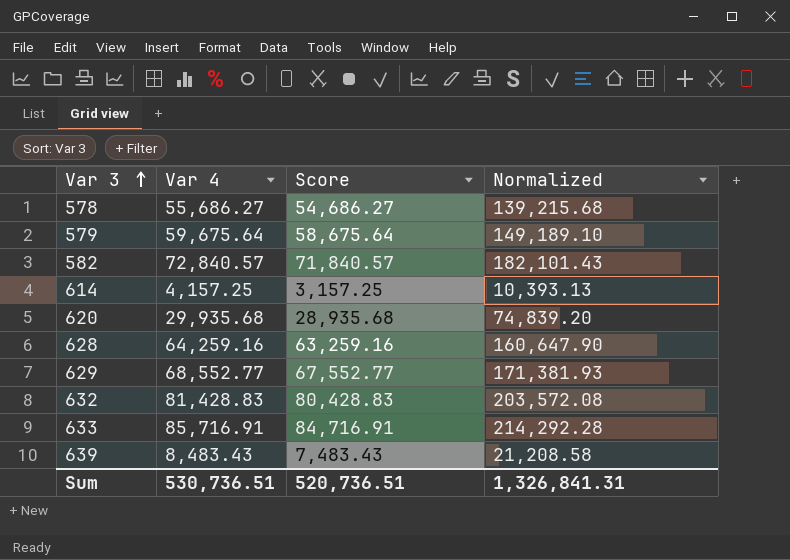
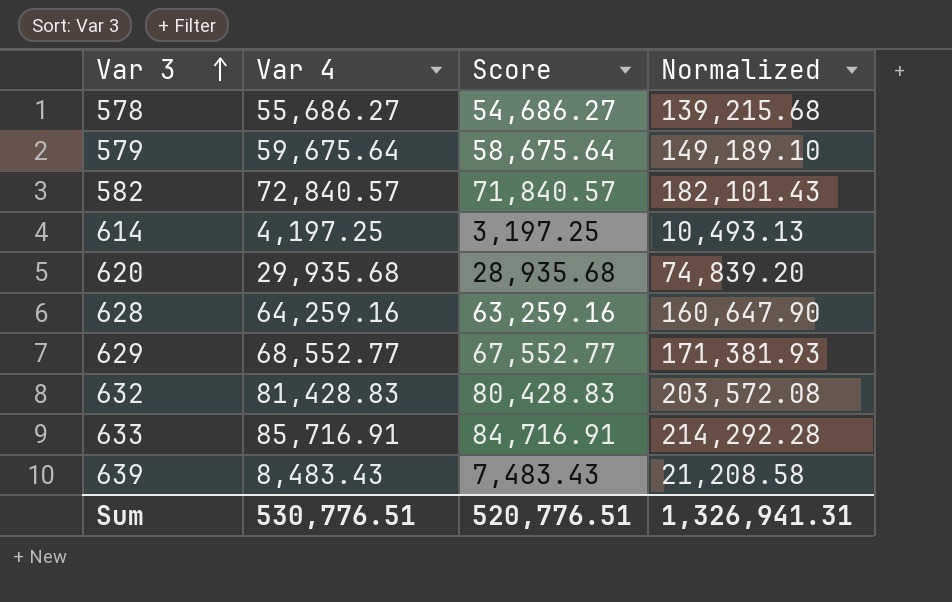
614 | Var 4: 4,157.25 -> 4,197.25
614 | Score: 3,157.25 -> 3,197.25
614 | Normalized: 10,393.13 -> 10,493.13
Sum | Var 4: 530,736.51 -> 530,776.51
Sum | Score: 520,736.51 -> 520,776.51
Sum | Normalized: 1,326,841.31 -> 1,326,941.31

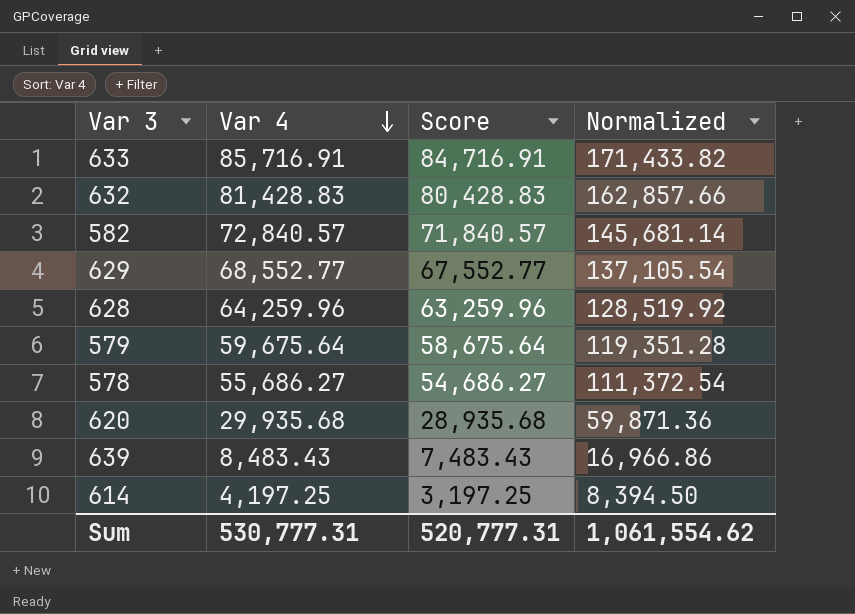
row order: Var 3 ascending -> Var 4 descending
column Normalized | formula: [Var 4] * 2.5 -> [Var 4] * 2
628 | Var 4: 64,259.16 -> 64,259.96
628 | Score: 63,259.16 -> 63,259.96
Sum | Var 4: 530,776.51 -> 530,777.31
Sum | Score: 520,776.51 -> 520,777.31
Sum | Normalized: 1,326,941.31 -> 1,061,554.62

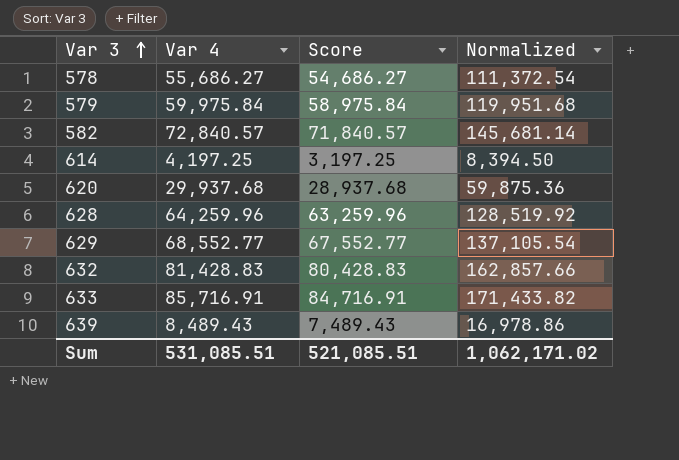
row order: Var 4 descending -> Var 3 ascending
579 | Var 4: 59,675.64 -> 59,975.84
579 | Score: 58,675.64 -> 58,975.84
579 | Normalized: 119,351.28 -> 119,951.68
620 | Var 4: 29,935.68 -> 29,937.68
620 | Score: 28,935.68 -> 28,937.68
620 | Normalized: 59,871.36 -> 59,875.36
639 | Var 4: 8,483.43 -> 8,489.43
639 | Score: 7,483.43 -> 7,489.43
639 | Normalized: 16,966.86 -> 16,978.86
Sum | Var 4: 530,777.31 -> 531,085.51
Sum | Score: 520,777.31 -> 521,085.51
Sum | Normalized: 1,061,554.62 -> 1,062,171.02

